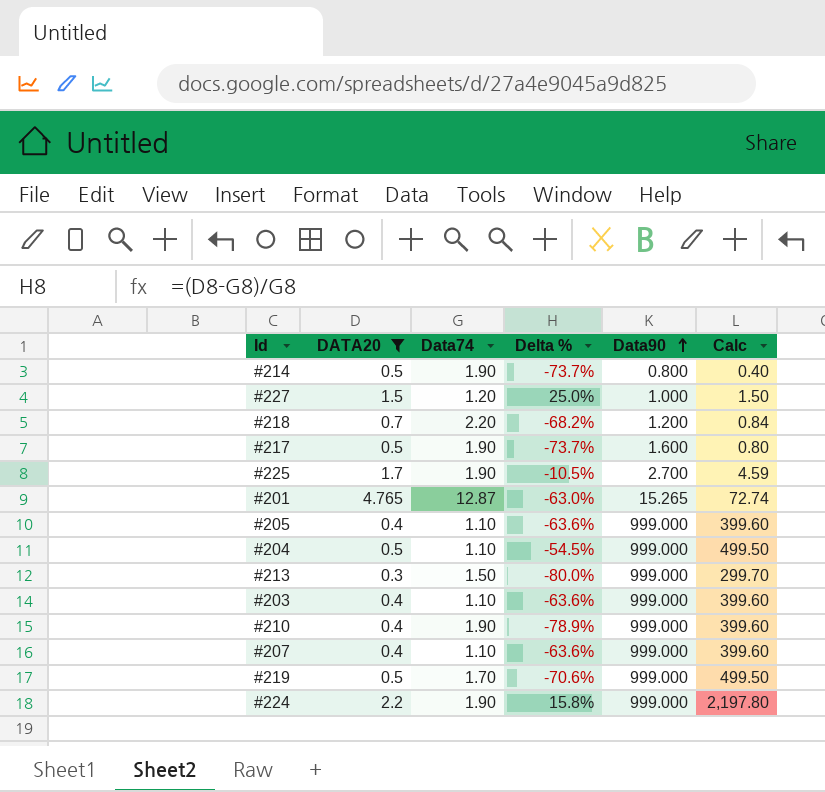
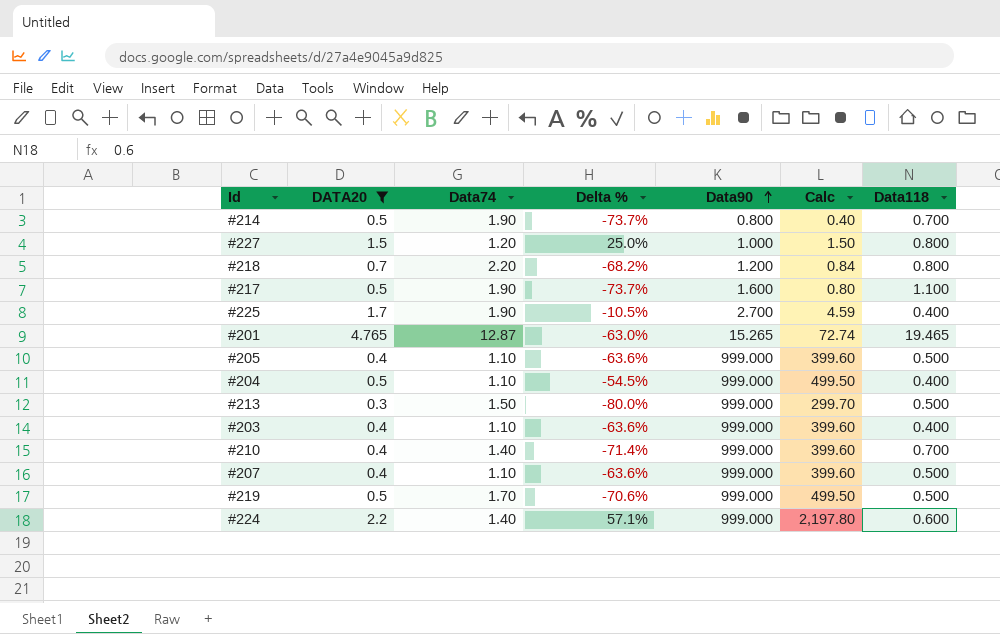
column Data118 | position: none -> 7
#210 | Data74: 1.90 -> 1.40
#210 | Delta %: -78.9% -> -71.4%
#224 | Data74: 1.90 -> 1.40
#224 | Delta %: 15.8% -> 57.1%

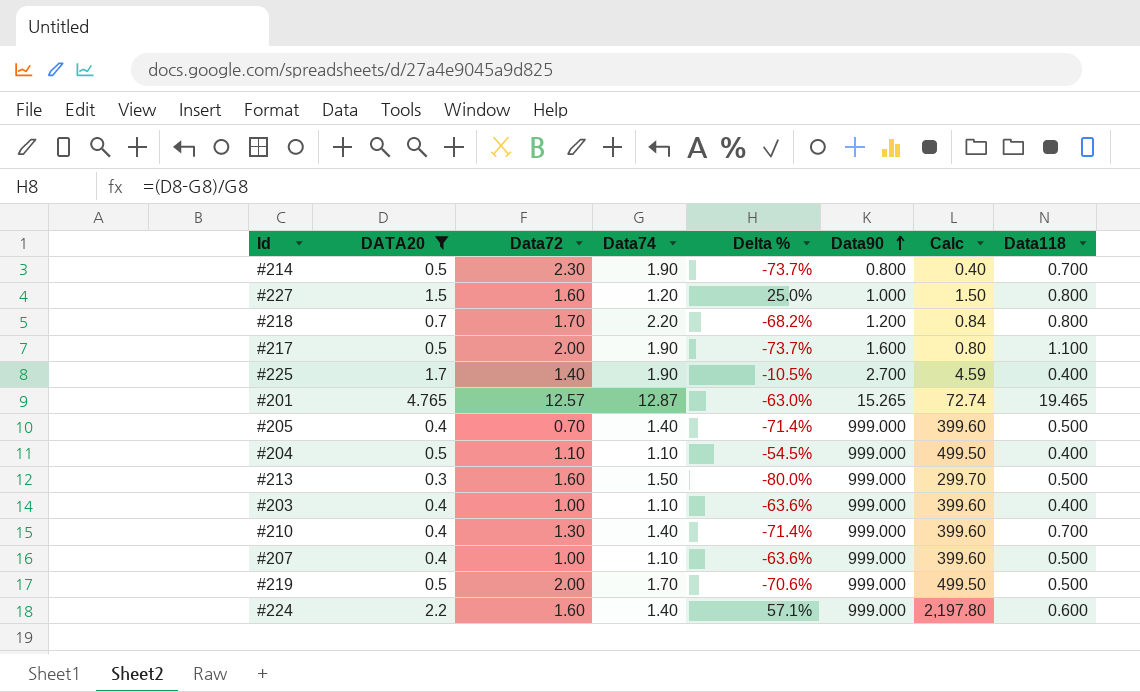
column Data72 | position: none -> 3
#205 | Data74: 1.10 -> 1.40
#205 | Delta %: -63.6% -> -71.4%

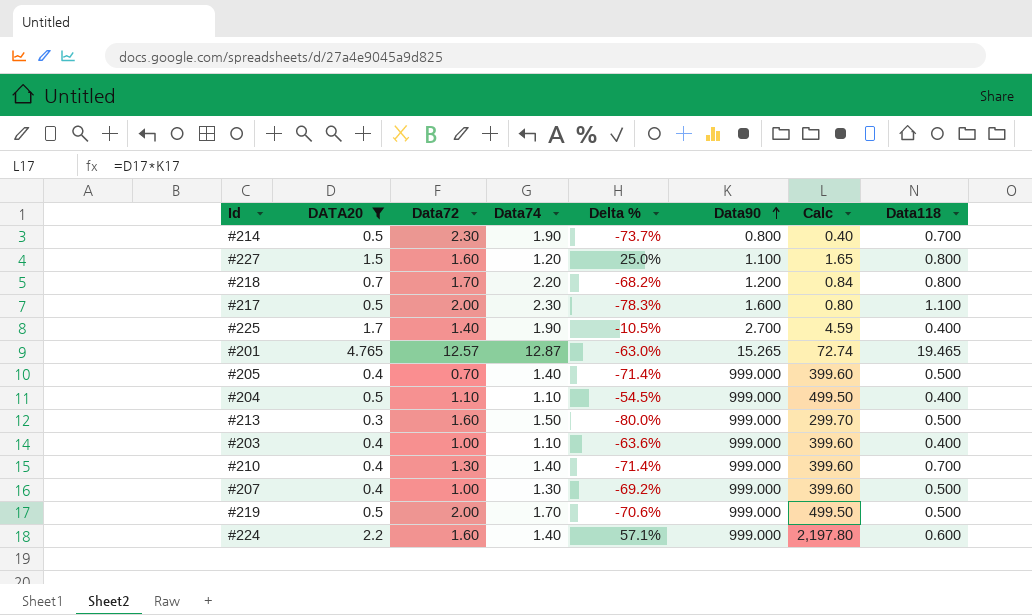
#227 | Data90: 1.000 -> 1.100
#227 | Calc: 1.50 -> 1.65
#217 | Data74: 1.90 -> 2.30
#217 | Delta %: -73.7% -> -78.3%
#207 | Data74: 1.10 -> 1.30
#207 | Delta %: -63.6% -> -69.2%

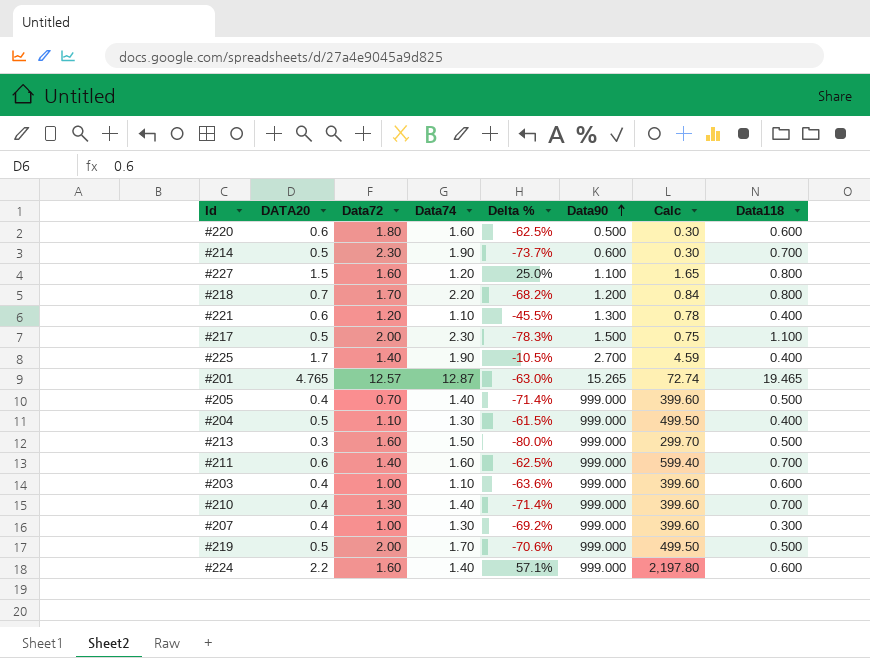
filter: DATA20 != 0.6 -> none
#214 | Data90: 0.800 -> 0.600
#214 | Calc: 0.40 -> 0.30
#217 | Data90: 1.600 -> 1.500
#217 | Calc: 0.80 -> 0.75
#204 | Data74: 1.10 -> 1.30
#204 | Delta %: -54.5% -> -61.5%
#203 | Data118: 0.400 -> 0.600
#207 | Data118: 0.500 -> 0.300

